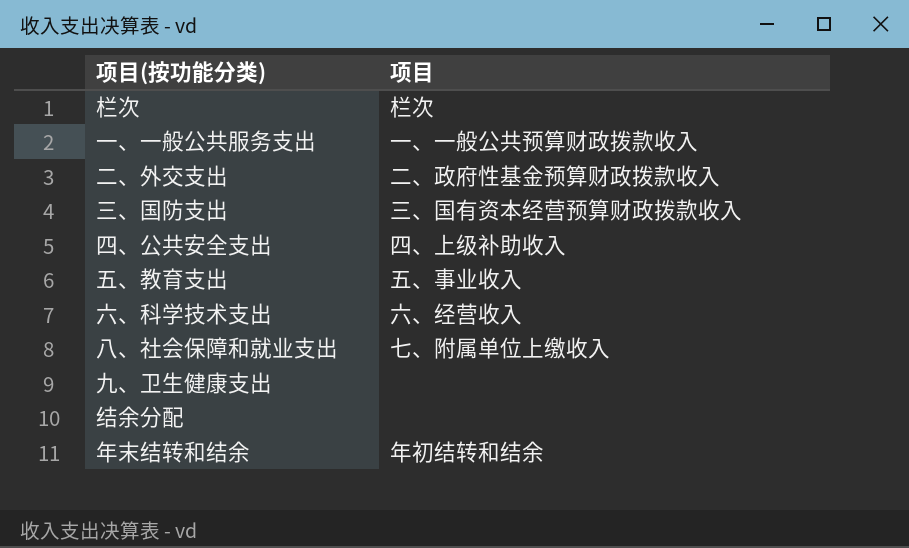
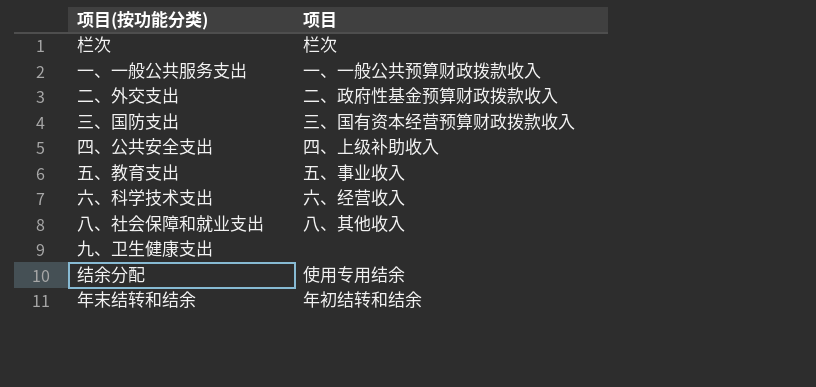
八、社会保障和就业支出 | 项目: 七、附属单位上缴收入 -> 八、其他收入
结余分配 | 项目: none -> 使用专用结余

